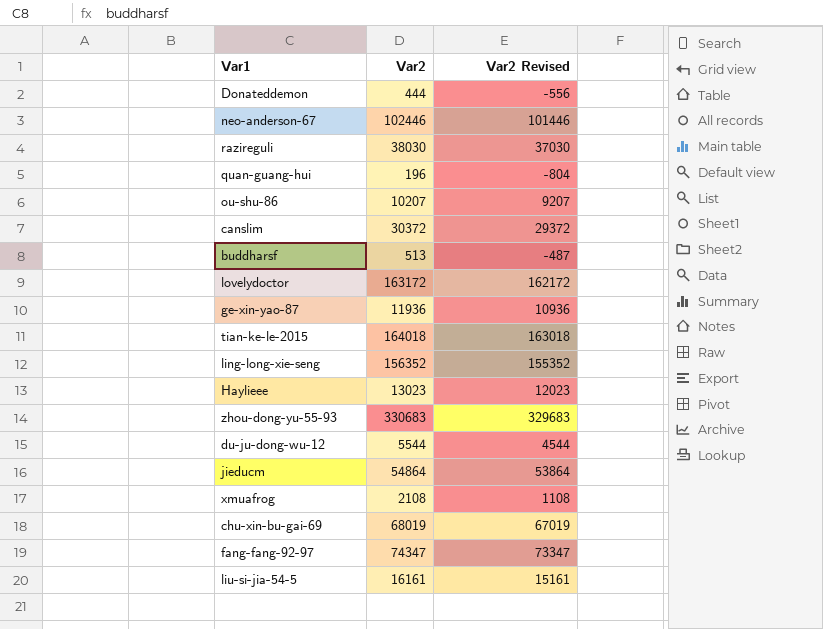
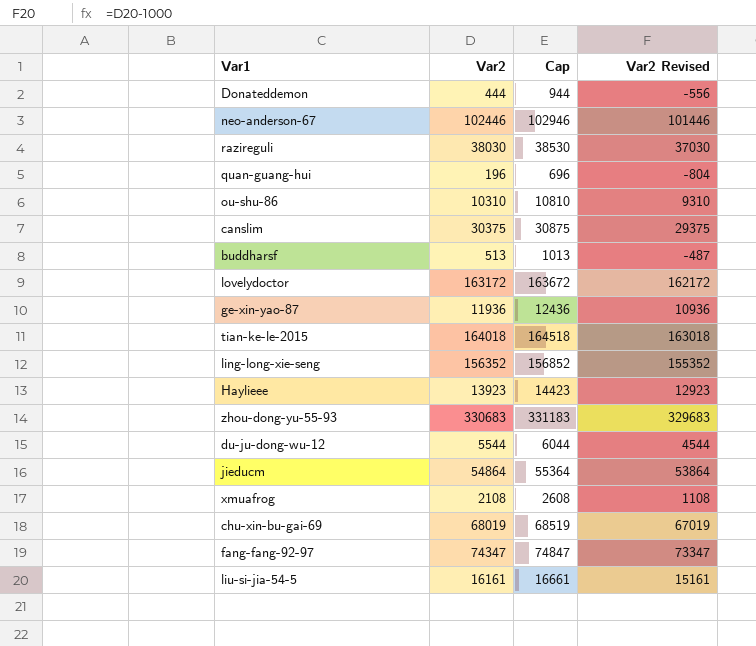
column Cap | formula: none -> [Var2] + 500
ou-shu-86 | Var2: 10207 -> 10310
ou-shu-86 | Var2 Revised: 9207 -> 9310
canslim | Var2: 30372 -> 30375
canslim | Var2 Revised: 29372 -> 29375
Haylieee | Var2: 13023 -> 13923
Haylieee | Var2 Revised: 12023 -> 12923

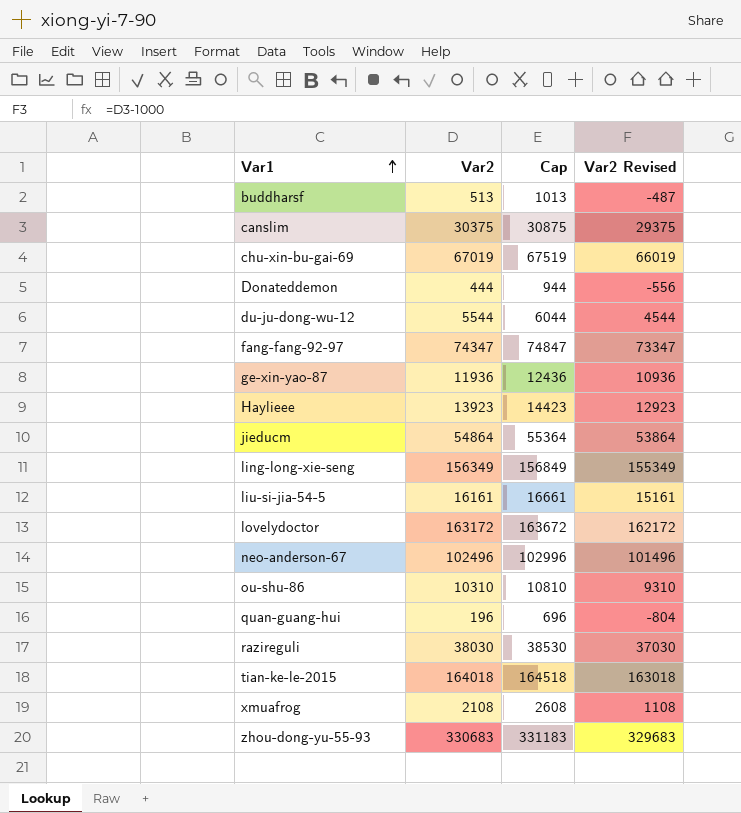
row order: none -> Var1 ascending
chu-xin-bu-gai-69 | Var2: 68019 -> 67019
chu-xin-bu-gai-69 | Cap: 68519 -> 67519
chu-xin-bu-gai-69 | Var2 Revised: 67019 -> 66019
ling-long-xie-seng | Var2: 156352 -> 156349
ling-long-xie-seng | Cap: 156852 -> 156849
ling-long-xie-seng | Var2 Revised: 155352 -> 155349
neo-anderson-67 | Var2: 102446 -> 102496
neo-anderson-67 | Cap: 102946 -> 102996
neo-anderson-67 | Var2 Revised: 101446 -> 101496

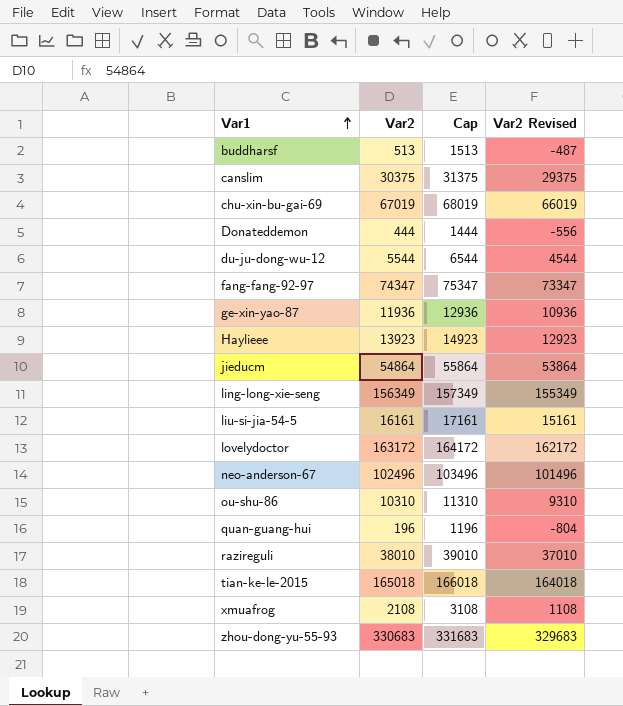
column Cap | formula: [Var2] + 500 -> [Var2] + 1000
razireguli | Var2: 38030 -> 38010
razireguli | Var2 Revised: 37030 -> 37010
tian-ke-le-2015 | Var2: 164018 -> 165018
tian-ke-le-2015 | Var2 Revised: 163018 -> 164018

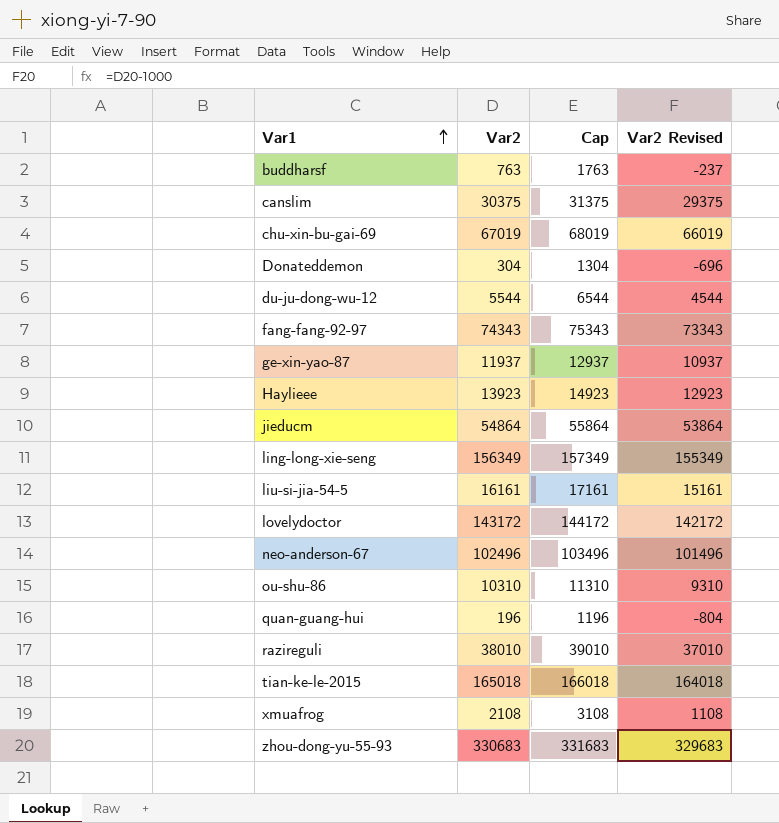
buddharsf | Var2: 513 -> 763
buddharsf | Cap: 1513 -> 1763
buddharsf | Var2 Revised: -487 -> -237
Donateddemon | Var2: 444 -> 304
Donateddemon | Cap: 1444 -> 1304
Donateddemon | Var2 Revised: -556 -> -696
fang-fang-92-97 | Var2: 74347 -> 74343
fang-fang-92-97 | Cap: 75347 -> 75343
fang-fang-92-97 | Var2 Revised: 73347 -> 73343
ge-xin-yao-87 | Var2: 11936 -> 11937
ge-xin-yao-87 | Cap: 12936 -> 12937
ge-xin-yao-87 | Var2 Revised: 10936 -> 10937
lovelydoctor | Var2: 163172 -> 143172
lovelydoctor | Cap: 164172 -> 144172
lovelydoctor | Var2 Revised: 162172 -> 142172

